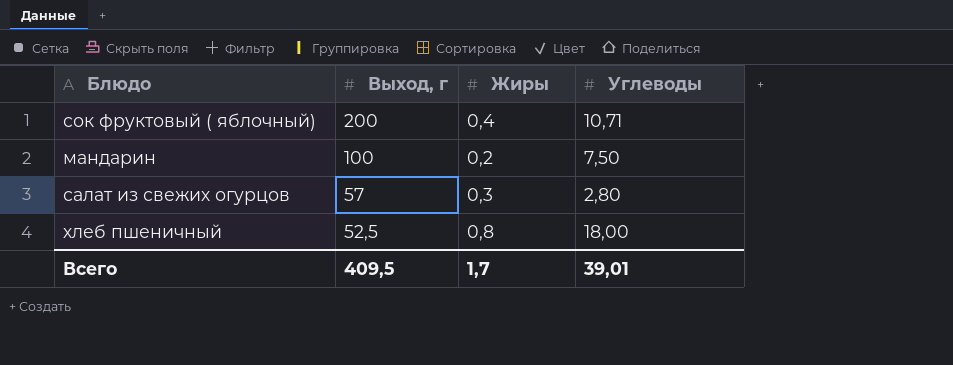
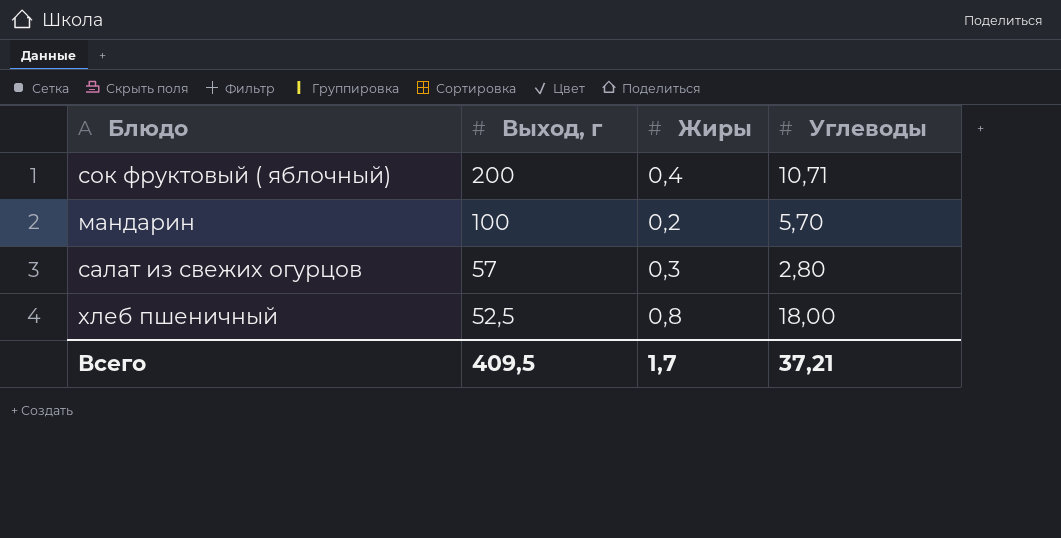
мандарин | Углеводы: 7,50 -> 5,70
Всего | Углеводы: 39,01 -> 37,21

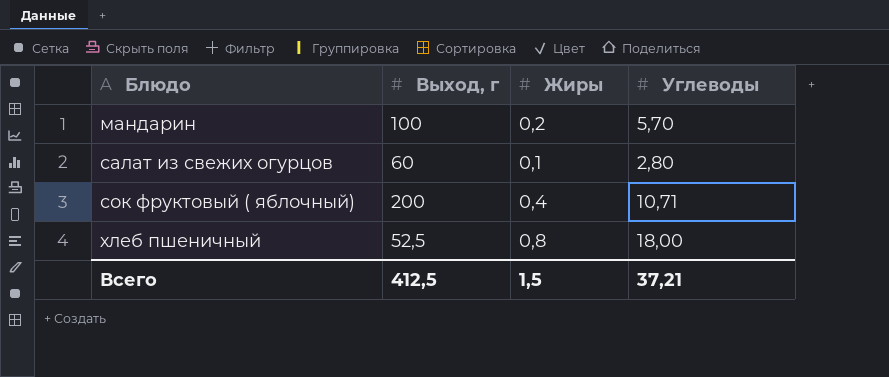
row order: Выход, г descending -> Блюдо ascending
салат из свежих огурцов | Выход, г: 57 -> 60
салат из свежих огурцов | Жиры: 0,3 -> 0,1
Всего | Выход, г: 409,5 -> 412,5
Всего | Жиры: 1,7 -> 1,5

